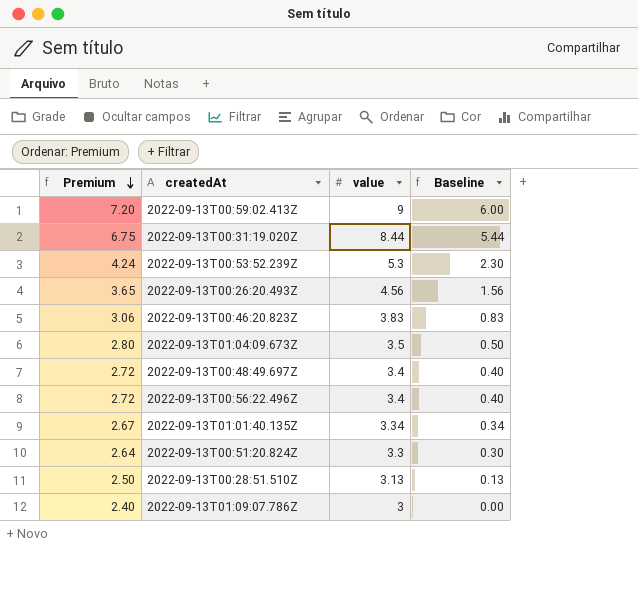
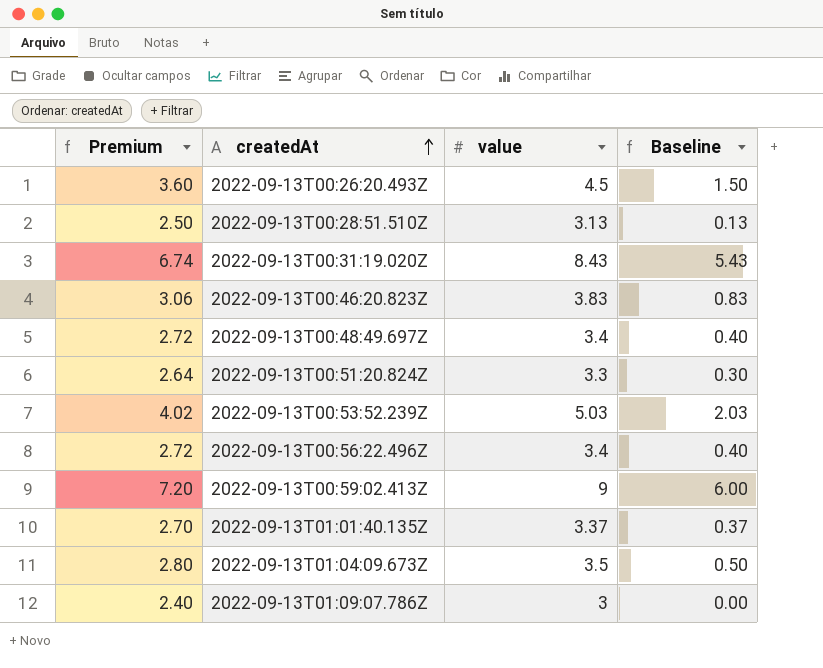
row order: Premium descending -> createdAt ascending
2022-09-13T00:26:20.493Z | Premium: 3.65 -> 3.60
2022-09-13T00:26:20.493Z | value: 4.56 -> 4.5
2022-09-13T00:26:20.493Z | Baseline: 1.56 -> 1.50
2022-09-13T00:31:19.020Z | Premium: 6.75 -> 6.74
2022-09-13T00:31:19.020Z | value: 8.44 -> 8.43
2022-09-13T00:31:19.020Z | Baseline: 5.44 -> 5.43
2022-09-13T00:53:52.239Z | Premium: 4.24 -> 4.02
2022-09-13T00:53:52.239Z | value: 5.3 -> 5.03
2022-09-13T00:53:52.239Z | Baseline: 2.30 -> 2.03
2022-09-13T01:01:40.135Z | Premium: 2.67 -> 2.70
2022-09-13T01:01:40.135Z | value: 3.34 -> 3.37
2022-09-13T01:01:40.135Z | Baseline: 0.34 -> 0.37

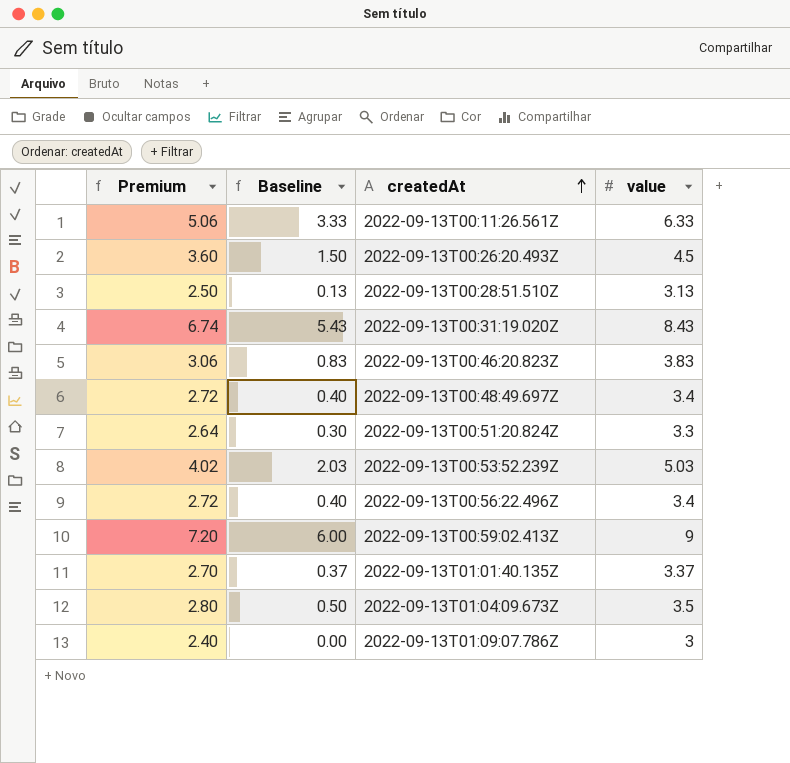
column Baseline | position: 4 -> 2
row 2022-09-13T00:11:26.561Z: none -> 5.06 | 3.33 | 6.33

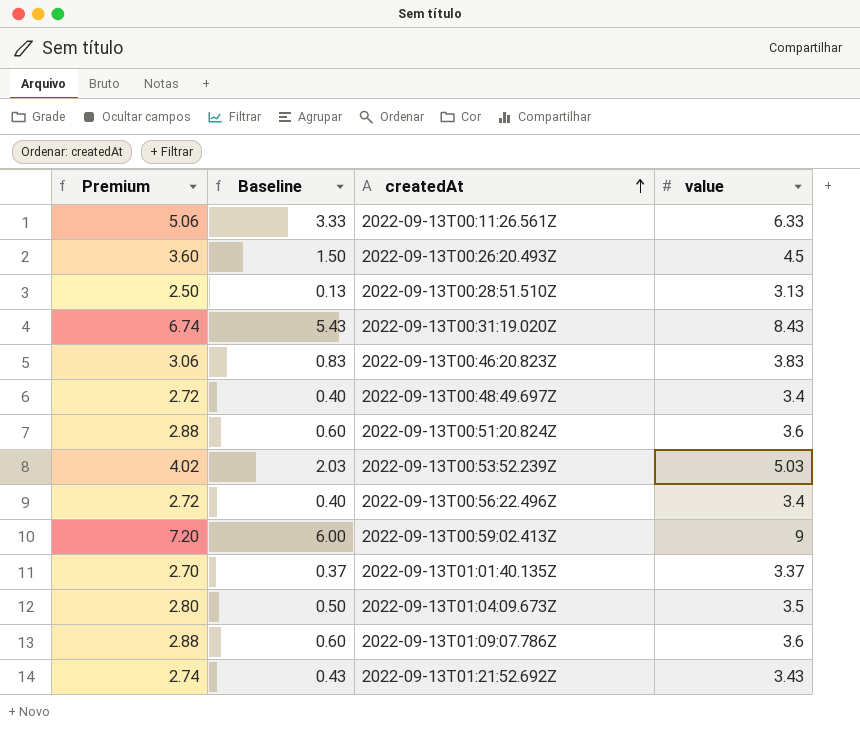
2022-09-13T00:51:20.824Z | Premium: 2.64 -> 2.88
2022-09-13T00:51:20.824Z | Baseline: 0.30 -> 0.60
2022-09-13T00:51:20.824Z | value: 3.3 -> 3.6
2022-09-13T01:09:07.786Z | Premium: 2.40 -> 2.88
2022-09-13T01:09:07.786Z | Baseline: 0.00 -> 0.60
2022-09-13T01:09:07.786Z | value: 3 -> 3.6
row 2022-09-13T01:21:52.692Z: none -> 2.74 | 0.43 | 3.43

